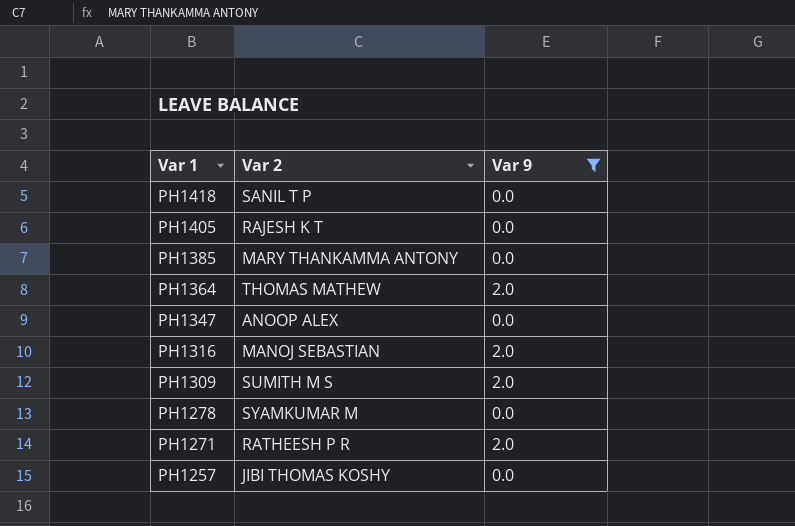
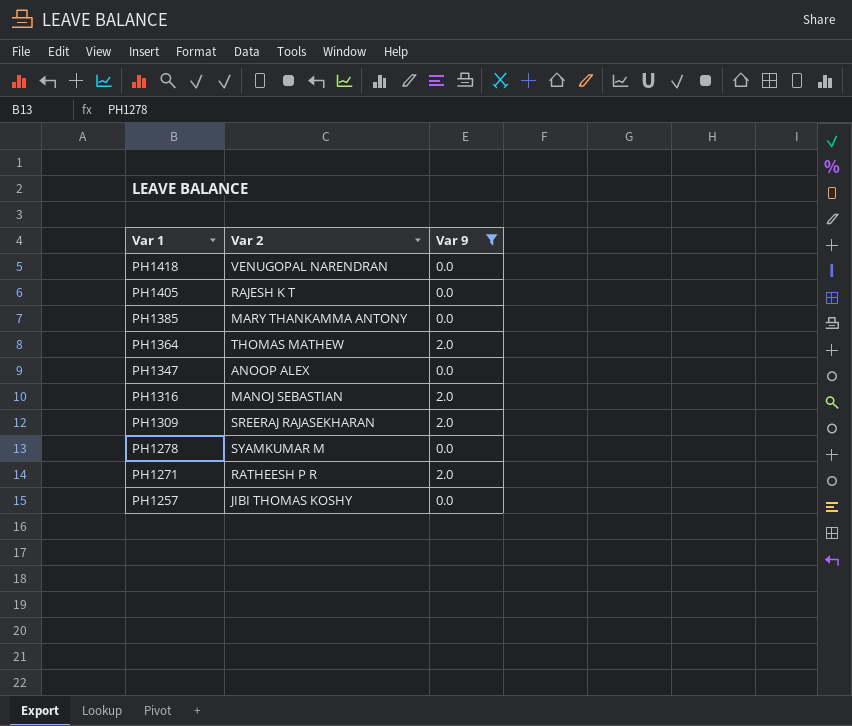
PH1418 | Var 2: SANIL T P -> VENUGOPAL NARENDRAN
PH1309 | Var 2: SUMITH M S -> SREERAJ RAJASEKHARAN

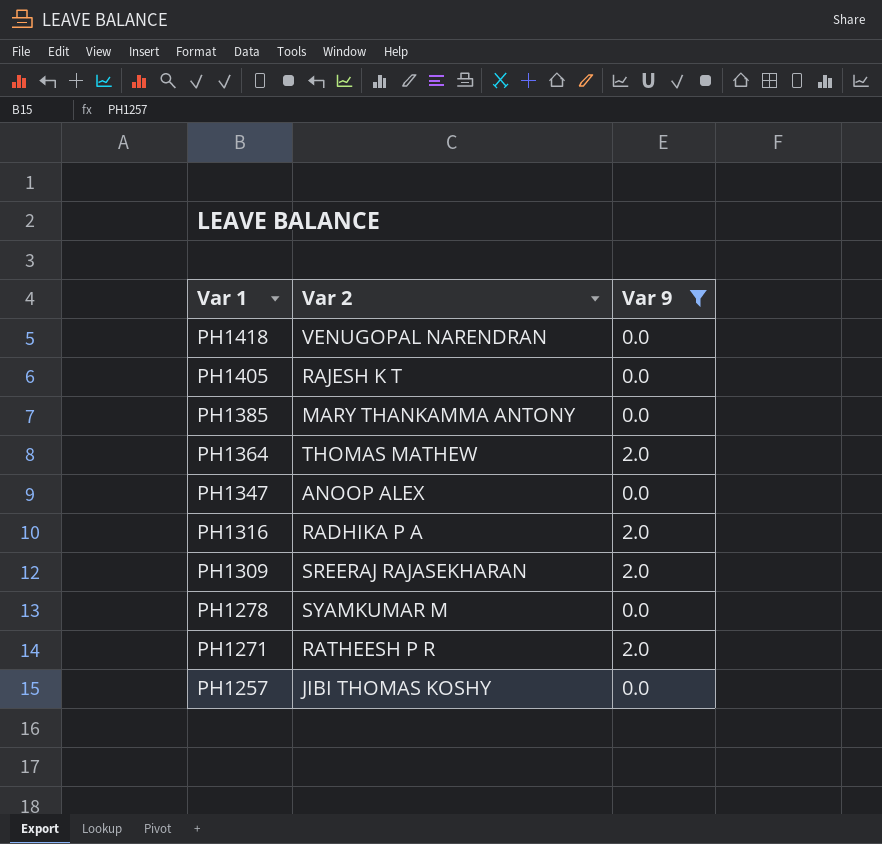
PH1316 | Var 2: MANOJ SEBASTIAN -> RADHIKA P A

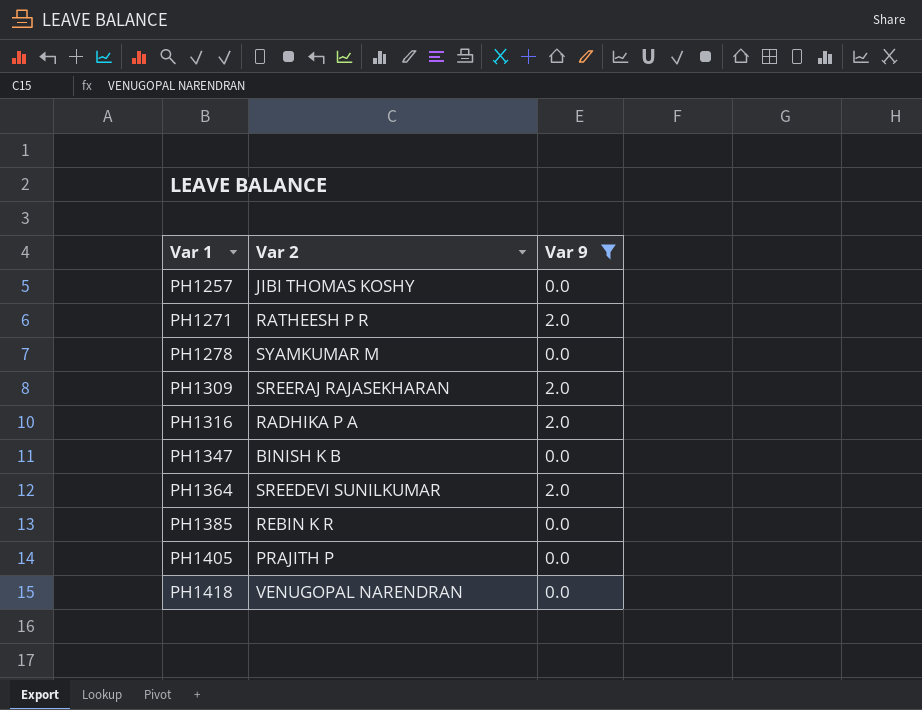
row order: Var 1 descending -> Var 1 ascending
PH1347 | Var 2: ANOOP ALEX -> BINISH K B
PH1364 | Var 2: THOMAS MATHEW -> SREEDEVI SUNILKUMAR
PH1385 | Var 2: MARY THANKAMMA ANTONY -> REBIN K R
PH1405 | Var 2: RAJESH K T -> PRAJITH P

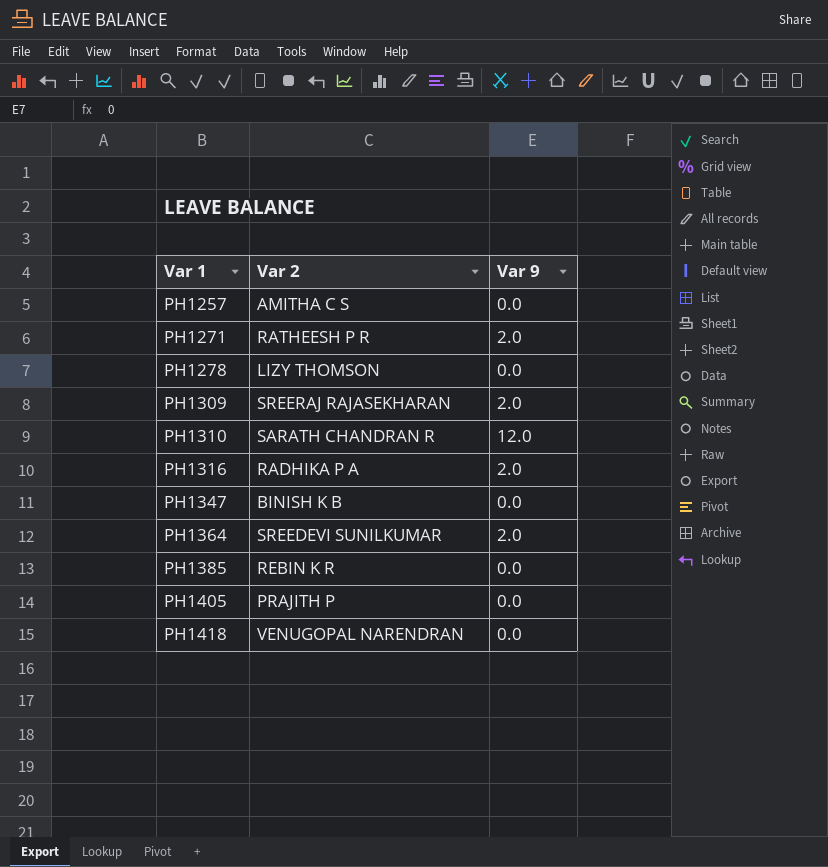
filter: Var 9 != 12.0 -> none
PH1257 | Var 2: JIBI THOMAS KOSHY -> AMITHA C S
PH1278 | Var 2: SYAMKUMAR M -> LIZY THOMSON

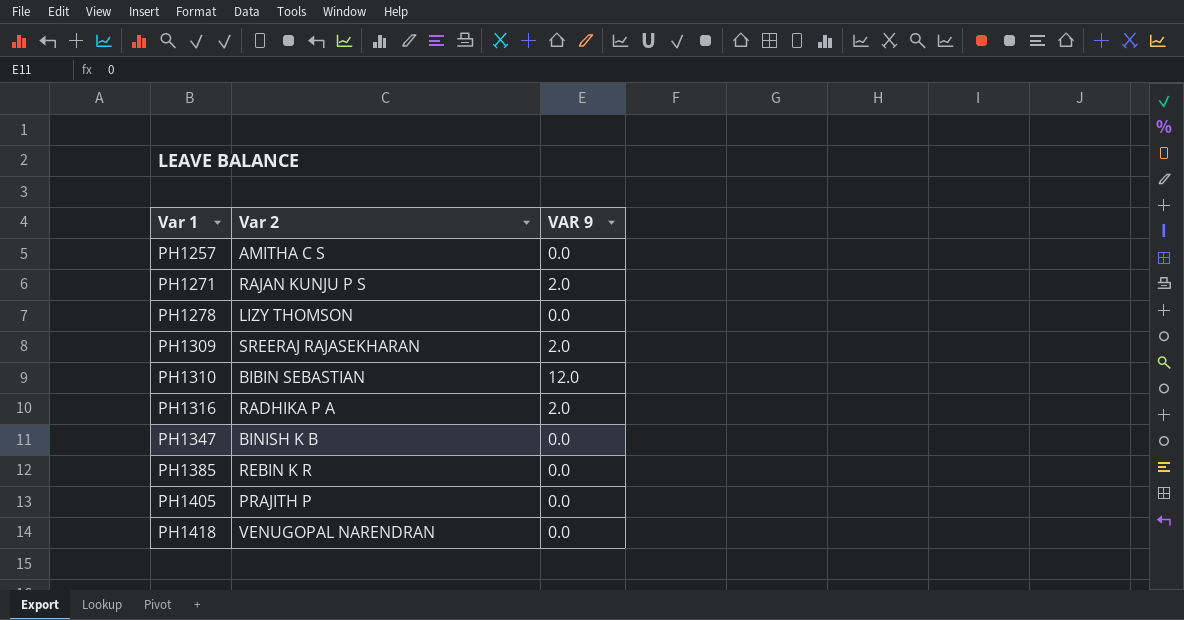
column name: Var 9 -> VAR 9
row PH1364: SREEDEVI SUNILKUMAR | 2.0 -> none
PH1271 | Var 2: RATHEESH P R -> RAJAN KUNJU P S
PH1310 | Var 2: SARATH CHANDRAN R -> BIBIN SEBASTIAN

